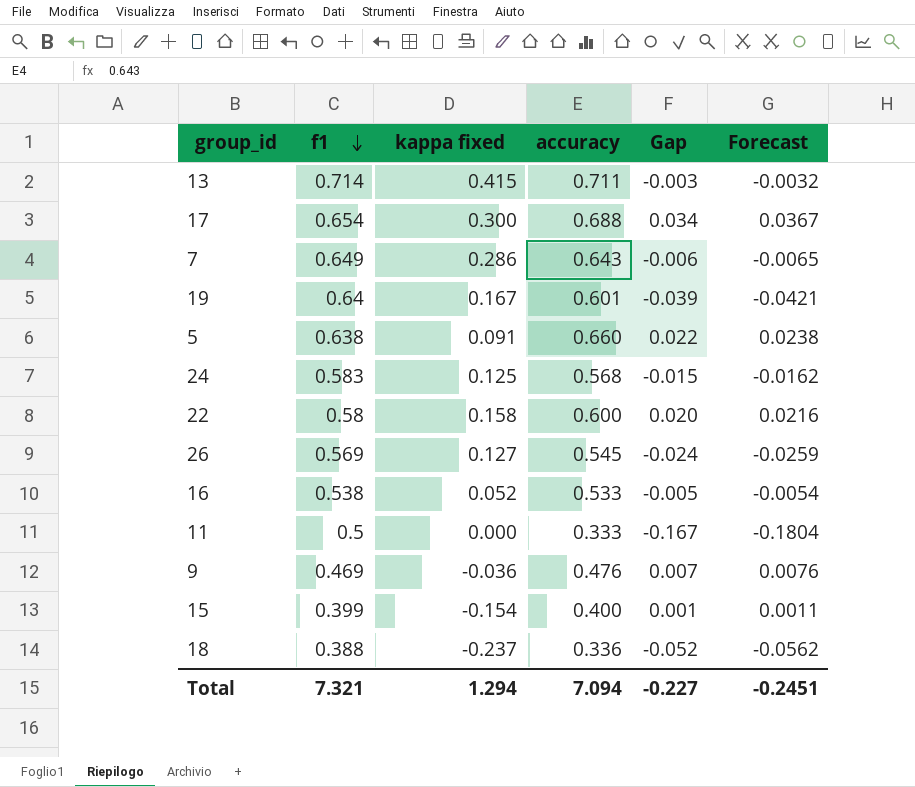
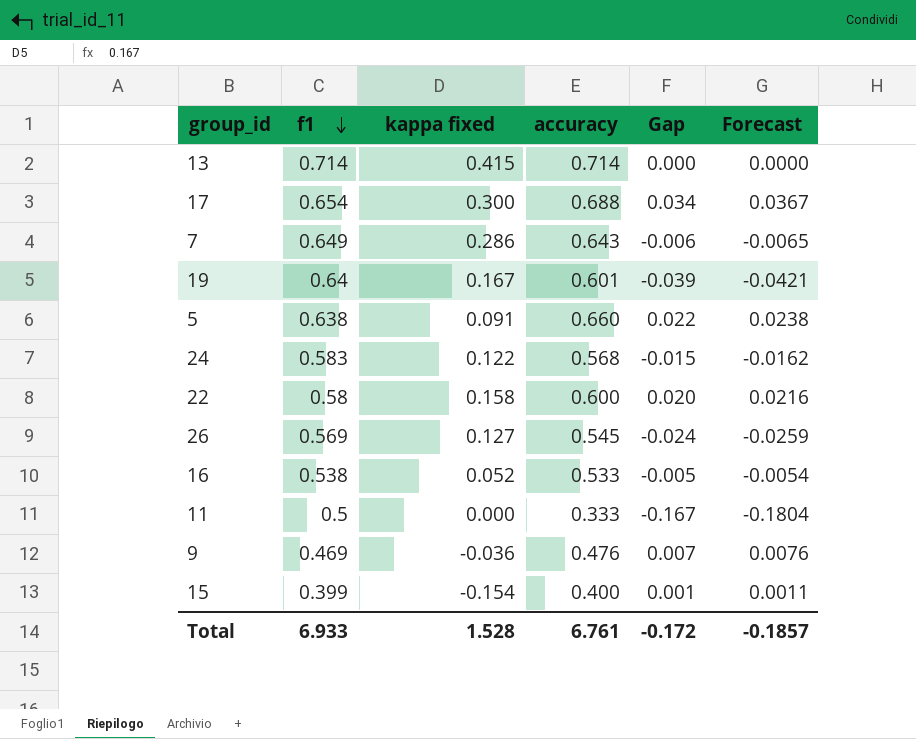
row 18: 0.388 | -0.237 | 0.336 | -0.052 | -0.0562 -> none
13 | accuracy: 0.711 -> 0.714
13 | Gap: -0.003 -> 0.000
13 | Forecast: -0.0032 -> 0.0000
24 | kappa fixed: 0.125 -> 0.122
Total | f1: 7.321 -> 6.933
Total | kappa fixed: 1.294 -> 1.528
Total | accuracy: 7.094 -> 6.761
Total | Gap: -0.227 -> -0.172
Total | Forecast: -0.2451 -> -0.1857

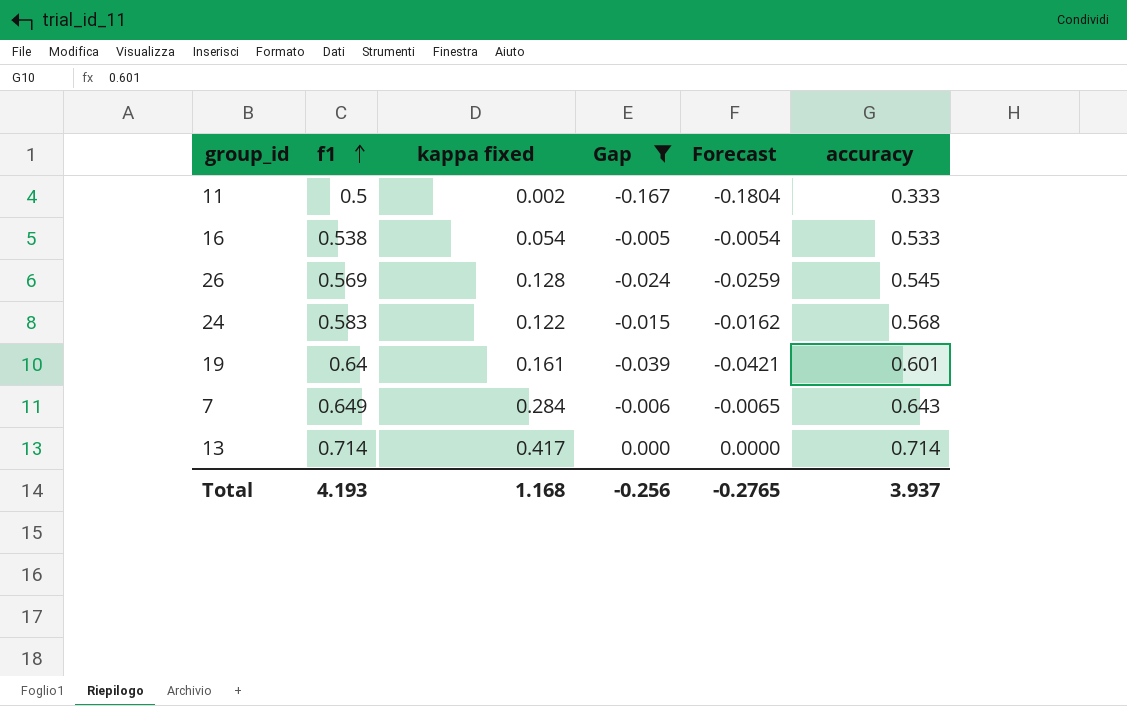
filter: none -> Gap <= 0.000
row order: f1 descending -> f1 ascending
column accuracy | position: 4 -> 6
11 | kappa fixed: 0.000 -> 0.002
16 | kappa fixed: 0.052 -> 0.054
26 | kappa fixed: 0.127 -> 0.128
19 | kappa fixed: 0.167 -> 0.161
7 | kappa fixed: 0.286 -> 0.284
13 | kappa fixed: 0.415 -> 0.417
Total | f1: 6.933 -> 4.193
Total | kappa fixed: 1.528 -> 1.168
Total | Gap: -0.172 -> -0.256
Total | Forecast: -0.1857 -> -0.2765
Total | accuracy: 6.761 -> 3.937

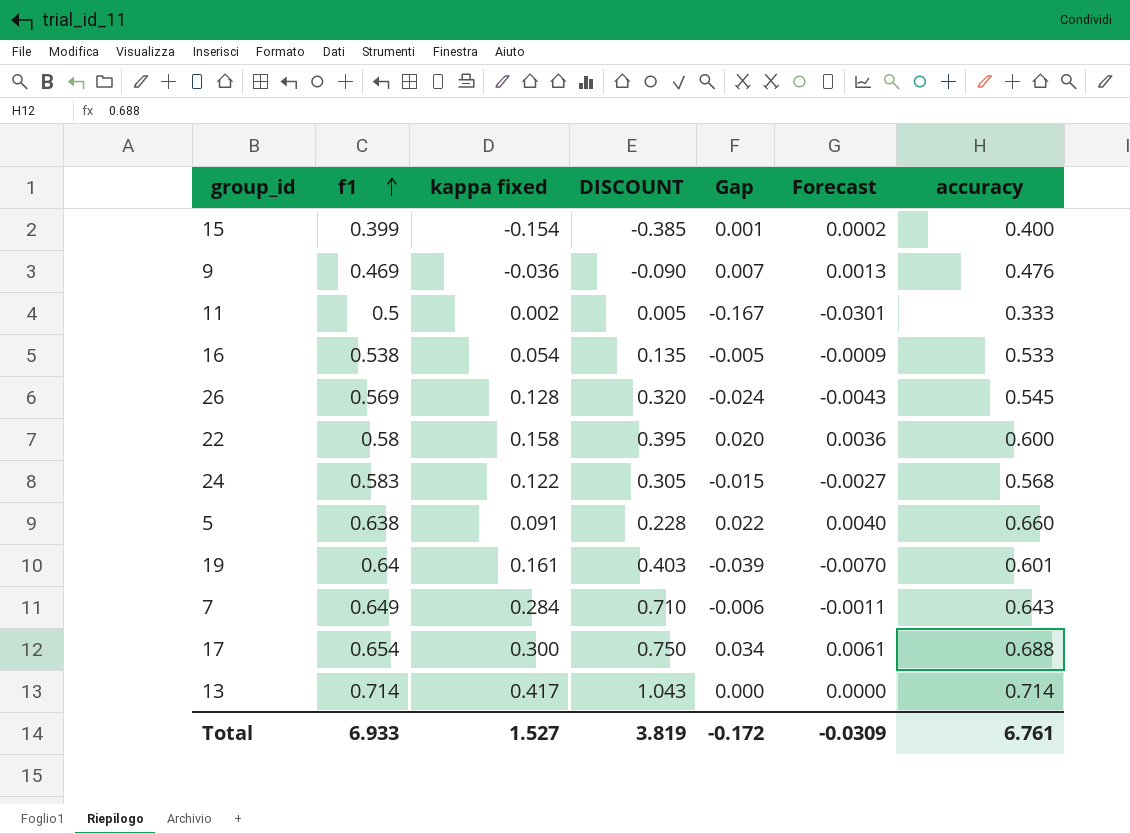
filter: Gap <= 0.000 -> none
column DISCOUNT | formula: none -> [kappa fixed] * 2.5
column Forecast | formula: [Gap] * 1.08 -> [Gap] * 0.18
Total | f1: 4.193 -> 6.933
Total | kappa fixed: 1.168 -> 1.527
Total | Gap: -0.256 -> -0.172
Total | Forecast: -0.2765 -> -0.0309
Total | accuracy: 3.937 -> 6.761

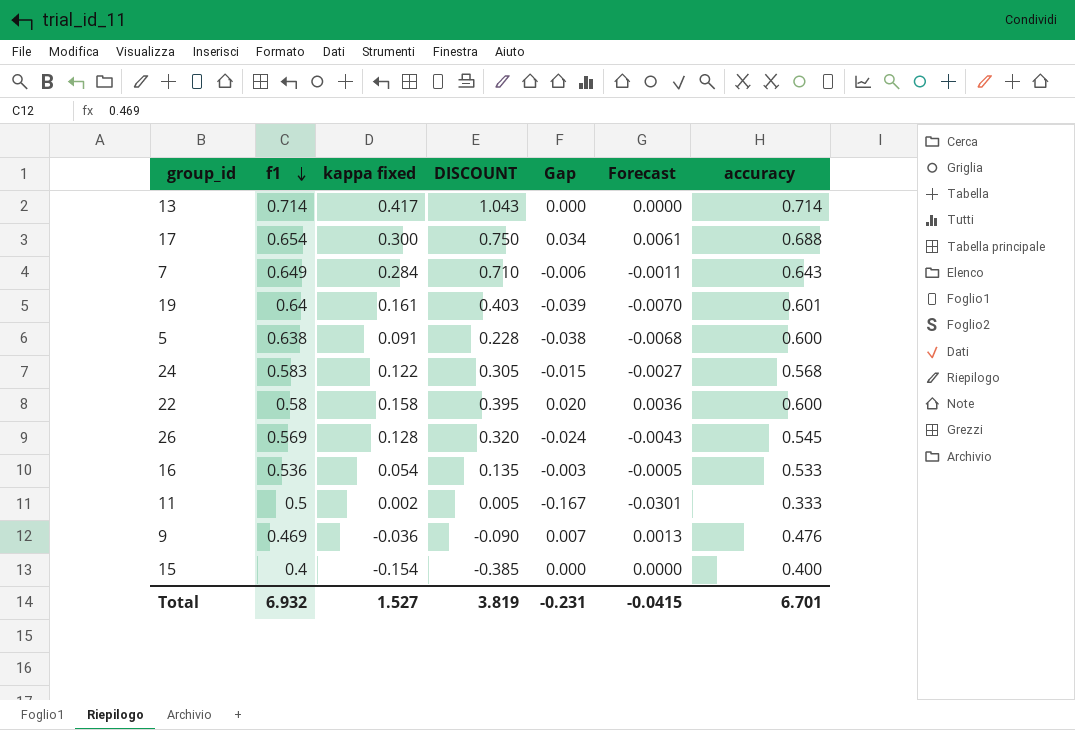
row order: f1 ascending -> f1 descending
5 | Gap: 0.022 -> -0.038
5 | Forecast: 0.0040 -> -0.0068
5 | accuracy: 0.660 -> 0.600
16 | f1: 0.538 -> 0.536
16 | Gap: -0.005 -> -0.003
16 | Forecast: -0.0009 -> -0.0005
15 | f1: 0.399 -> 0.4
15 | Gap: 0.001 -> 0.000
15 | Forecast: 0.0002 -> 0.0000
Total | f1: 6.933 -> 6.932
Total | Gap: -0.172 -> -0.231
Total | Forecast: -0.0309 -> -0.0415
Total | accuracy: 6.761 -> 6.701

